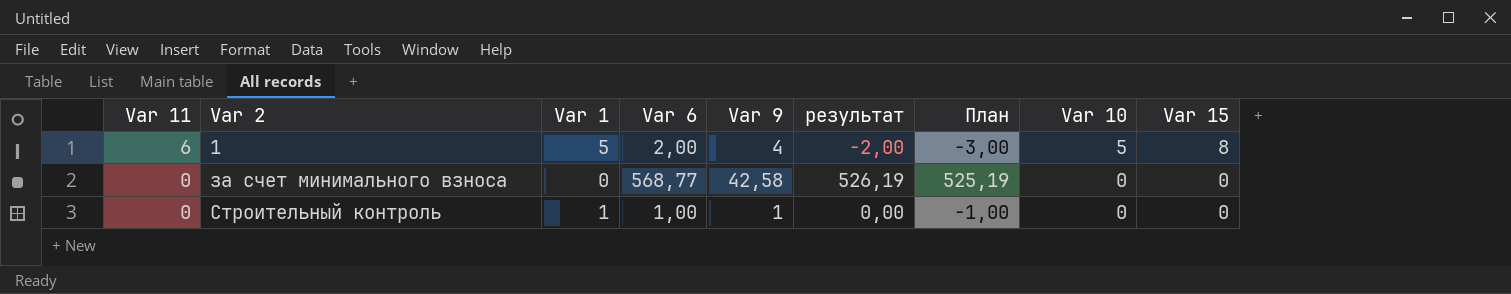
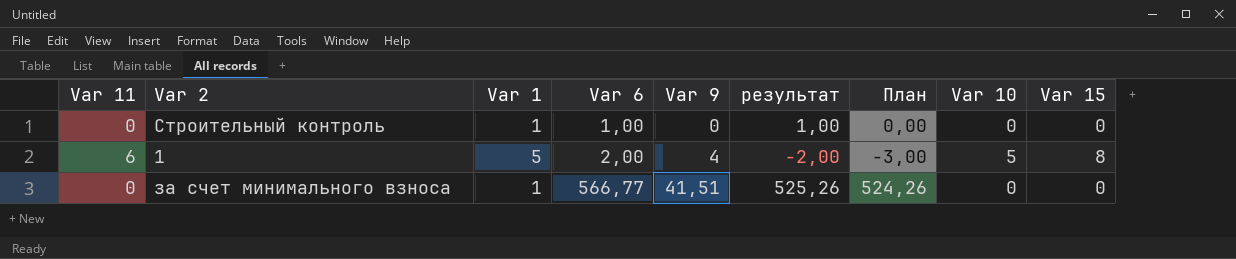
row order: Var 11 descending -> Var 6 ascending
Строительный контроль | Var 9: 1 -> 0
Строительный контроль | результат: 0,00 -> 1,00
Строительный контроль | План: -1,00 -> 0,00
за счет минимального взноса | Var 1: 0 -> 1
за счет минимального взноса | Var 6: 568,77 -> 566,77
за счет минимального взноса | Var 9: 42,58 -> 41,51
за счет минимального взноса | результат: 526,19 -> 525,26
за счет минимального взноса | План: 525,19 -> 524,26

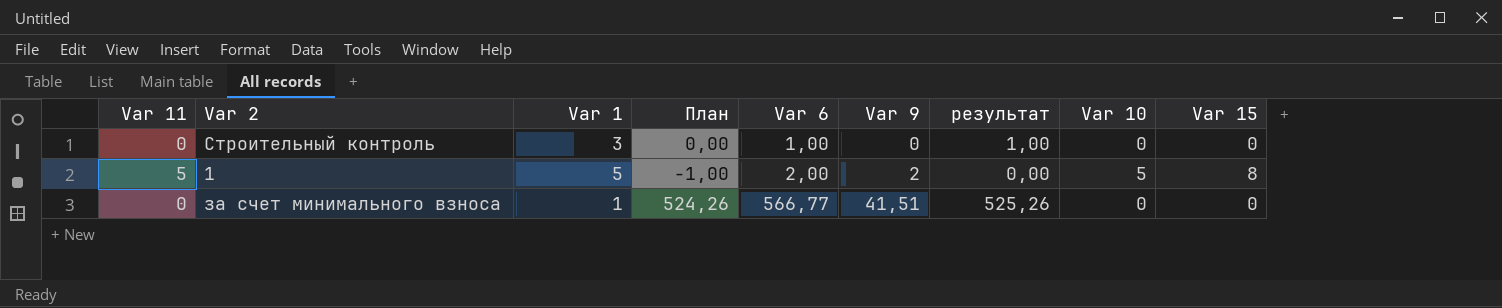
column План | position: 7 -> 4
Строительный контроль | Var 1: 1 -> 3
1 | Var 11: 6 -> 5
1 | План: -3,00 -> -1,00
1 | Var 9: 4 -> 2
1 | результат: -2,00 -> 0,00

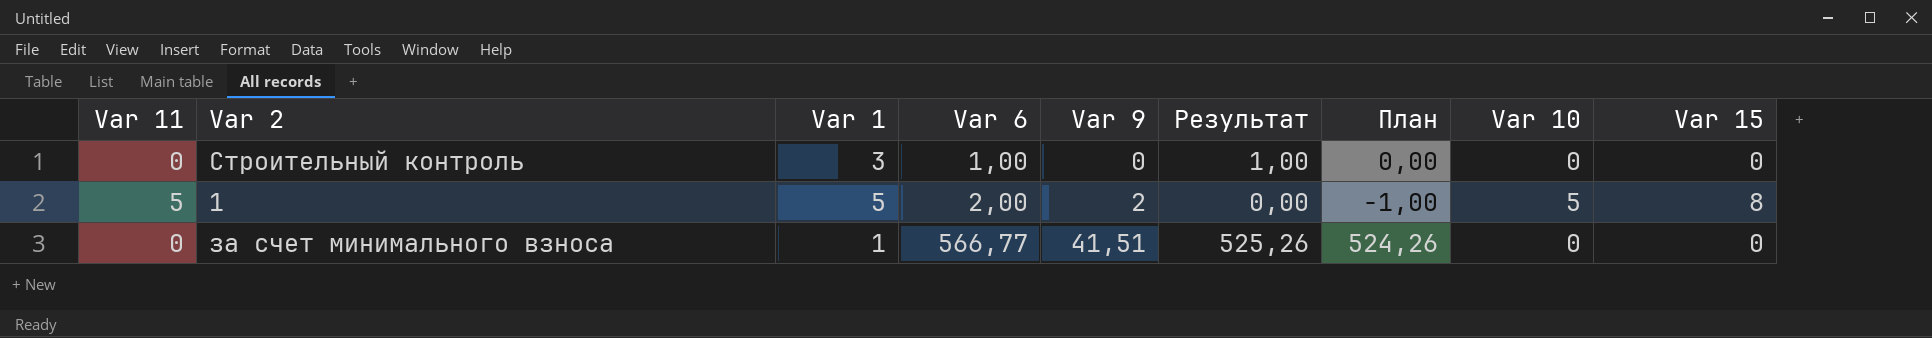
column name: результат -> Результат
column План | position: 4 -> 7

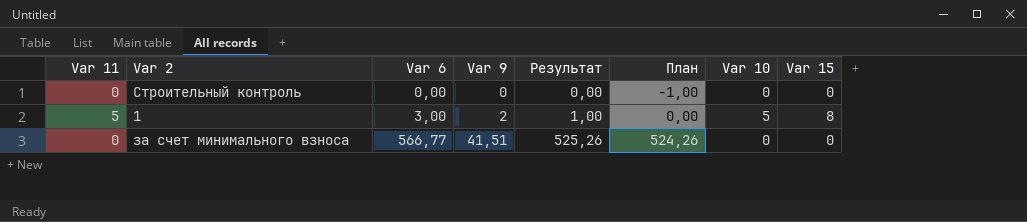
column Var 1 | position: 3 -> none
Строительный контроль | Var 6: 1,00 -> 0,00
Строительный контроль | Результат: 1,00 -> 0,00
Строительный контроль | План: 0,00 -> -1,00
1 | Var 6: 2,00 -> 3,00
1 | Результат: 0,00 -> 1,00
1 | План: -1,00 -> 0,00

